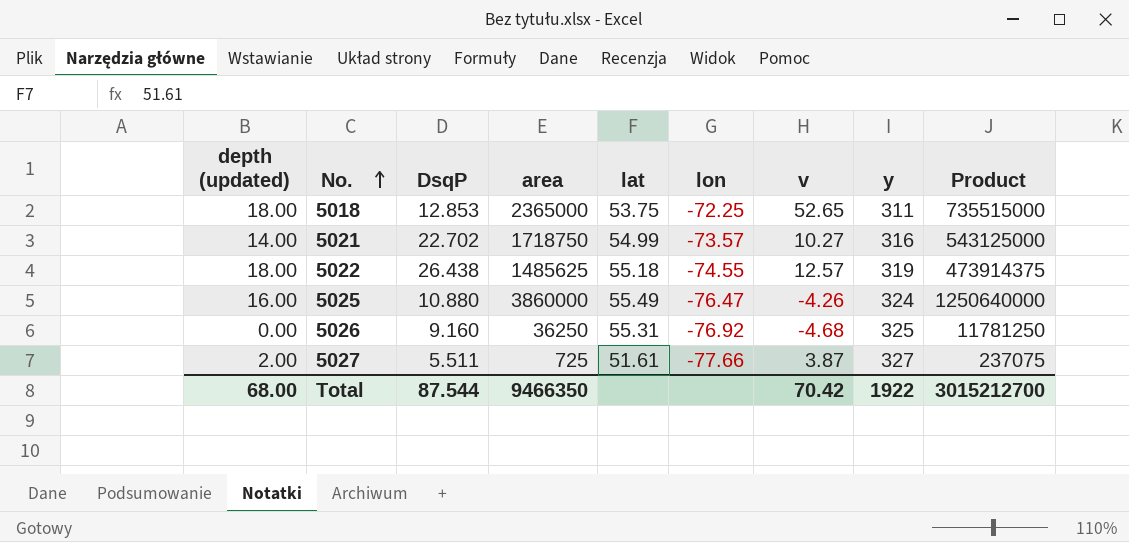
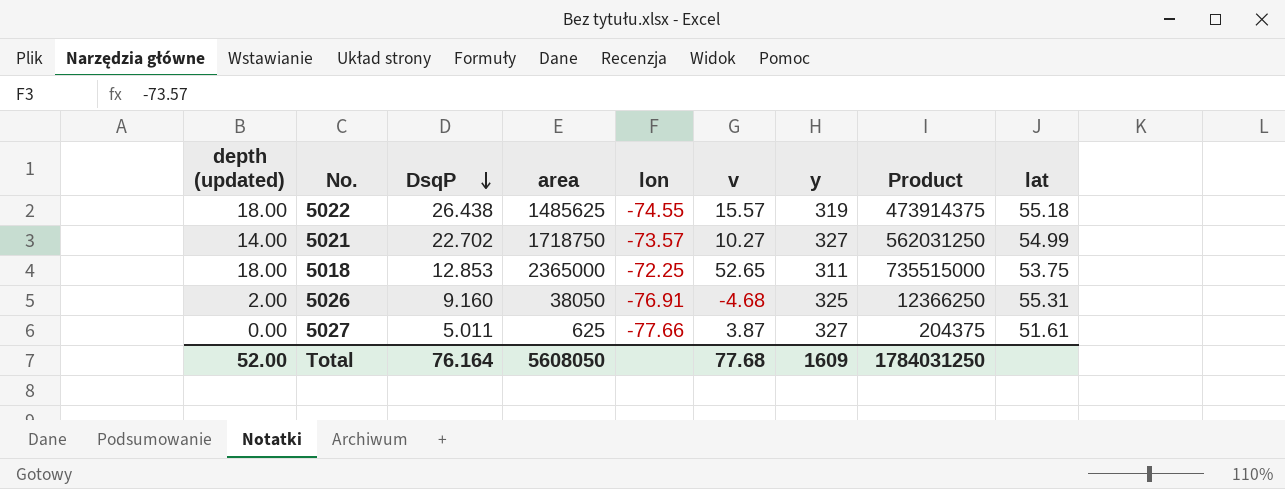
row order: No. ascending -> DsqP descending
column lat | position: 5 -> 9
row 5025: 16.00 | 10.880 | 3860000 | 55.49 | -76.47 | -4.26 | 324 | 1250640000 -> none
5022 | v: 12.57 -> 15.57
5021 | y: 316 -> 327
5021 | Product: 543125000 -> 562031250
5026 | depth (updated): 0.00 -> 2.00
5026 | area: 36250 -> 38050
5026 | lon: -76.92 -> -76.91
5026 | Product: 11781250 -> 12366250
5027 | depth (updated): 2.00 -> 0.00
5027 | DsqP: 5.511 -> 5.011
5027 | area: 725 -> 625
5027 | Product: 237075 -> 204375
Total | depth (updated): 68.00 -> 52.00
Total | DsqP: 87.544 -> 76.164
Total | area: 9466350 -> 5608050
Total | v: 70.42 -> 77.68
Total | y: 1922 -> 1609
Total | Product: 3015212700 -> 1784031250

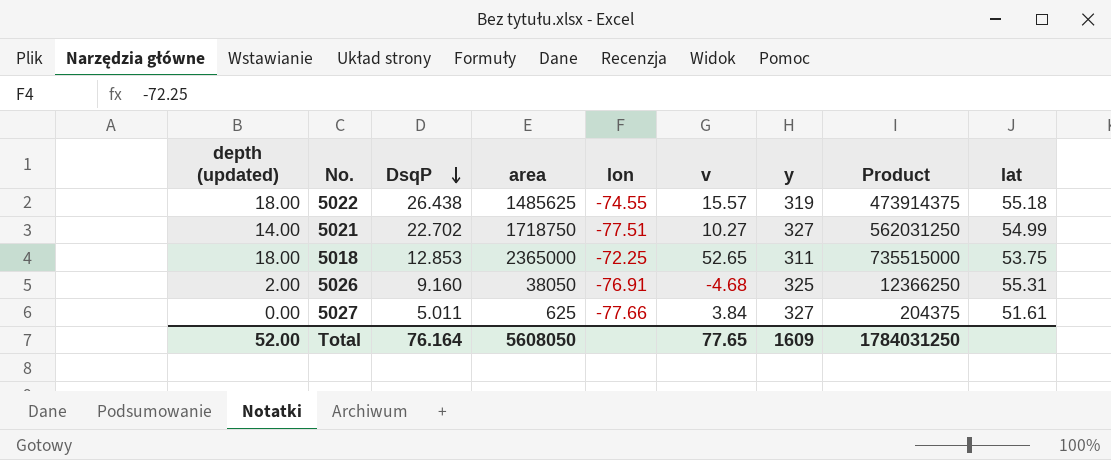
5021 | lon: -73.57 -> -77.51
5027 | v: 3.87 -> 3.84
Total | v: 77.68 -> 77.65

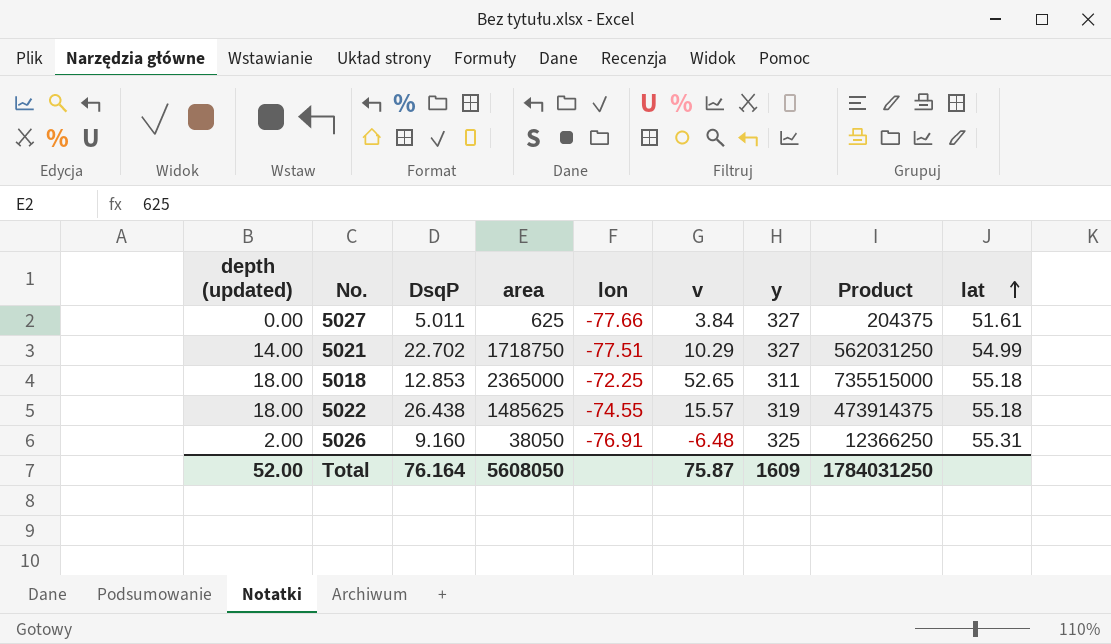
row order: DsqP descending -> lat ascending
5021 | v: 10.27 -> 10.29
5018 | lat: 53.75 -> 55.18
5026 | v: -4.68 -> -6.48
Total | v: 77.65 -> 75.87

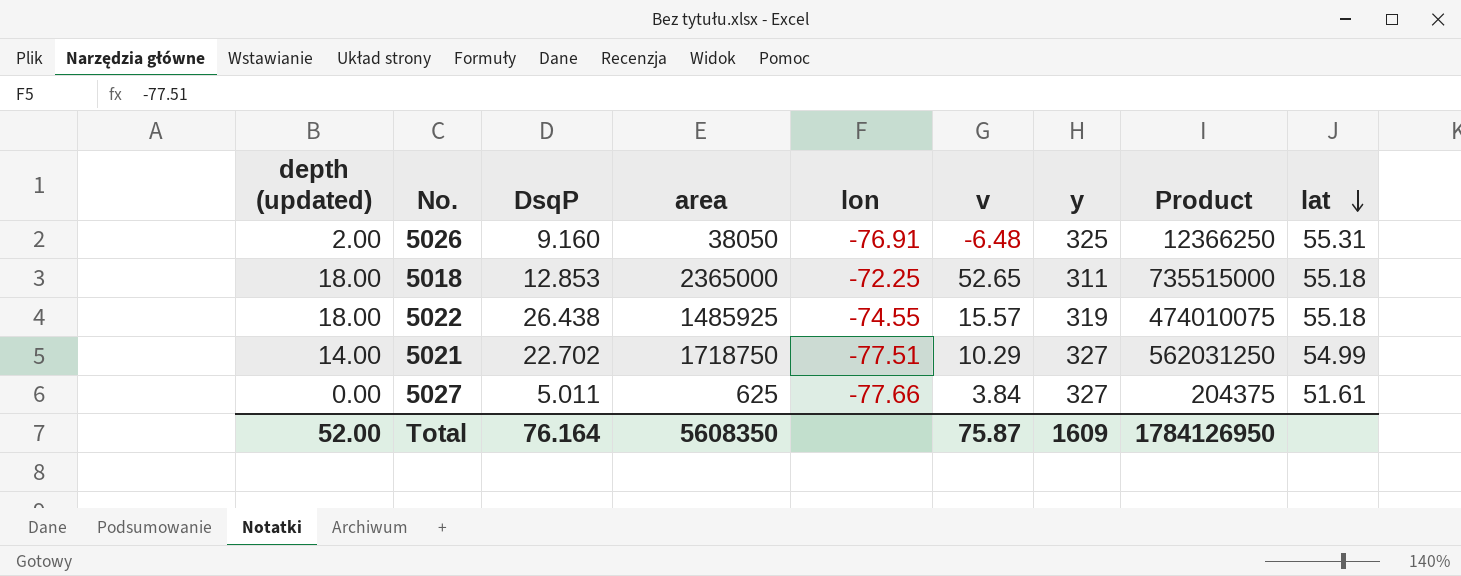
row order: lat ascending -> lat descending
5022 | area: 1485625 -> 1485925
5022 | Product: 473914375 -> 474010075
Total | area: 5608050 -> 5608350
Total | Product: 1784031250 -> 1784126950

